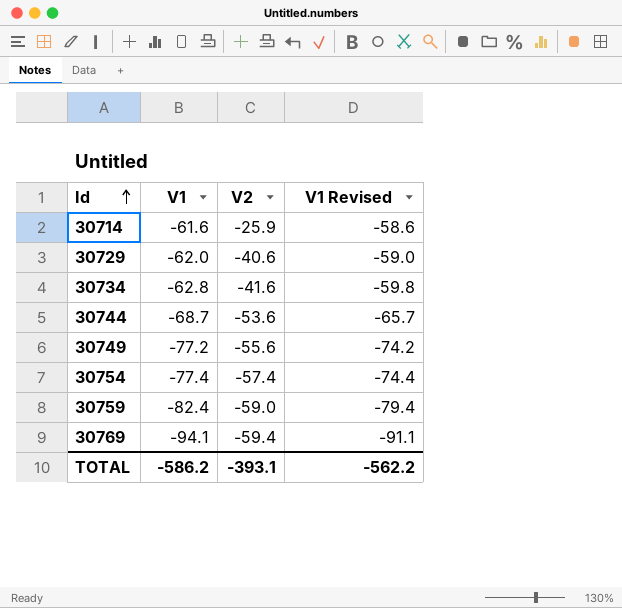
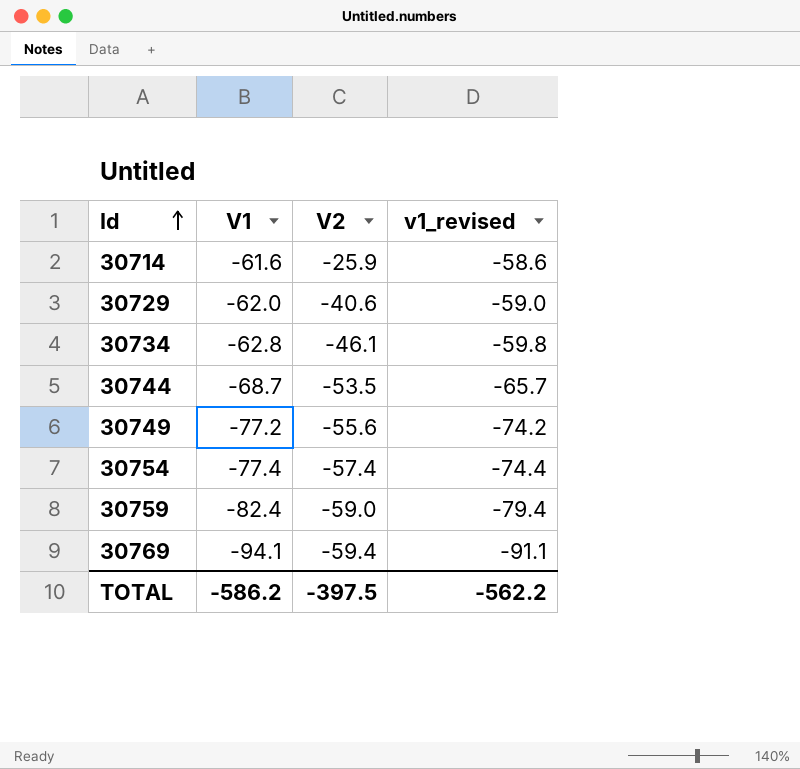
column name: V1 Revised -> v1_revised
30734 | V2: -41.6 -> -46.1
30744 | V2: -53.6 -> -53.5
TOTAL | V2: -393.1 -> -397.5

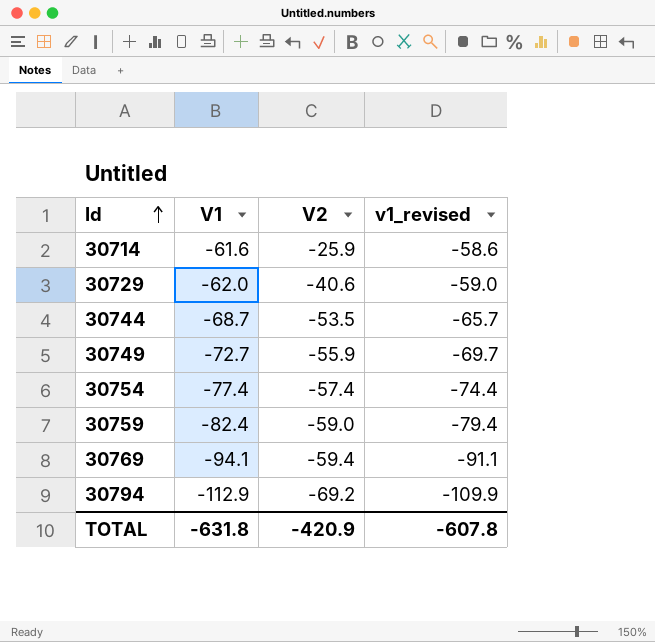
row 30734: -62.8 | -46.1 | -59.8 -> none
30749 | V1: -77.2 -> -72.7
30749 | V2: -55.6 -> -55.9
30749 | v1_revised: -74.2 -> -69.7
row 30794: none -> -112.9 | -69.2 | -109.9
TOTAL | V1: -586.2 -> -631.8
TOTAL | V2: -397.5 -> -420.9
TOTAL | v1_revised: -562.2 -> -607.8

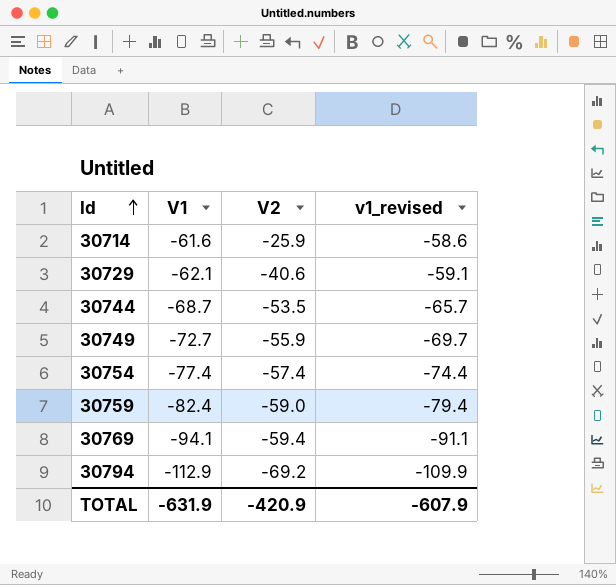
30729 | V1: -62.0 -> -62.1
30729 | v1_revised: -59.0 -> -59.1
TOTAL | V1: -631.8 -> -631.9
TOTAL | v1_revised: -607.8 -> -607.9

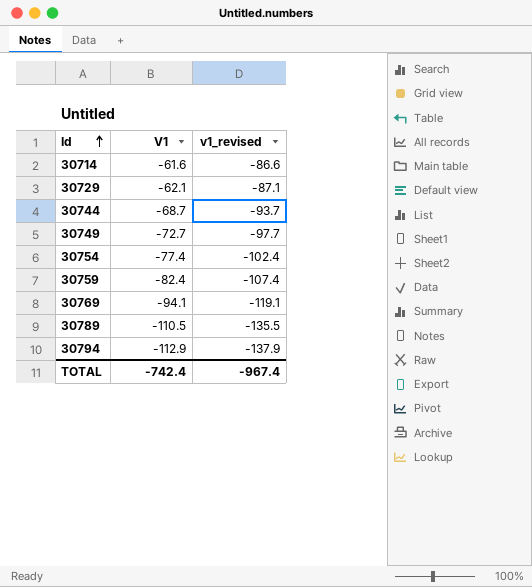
column V2 | position: 3 -> none
column v1_revised | formula: [V1] + 3 -> [V1] - 25
row 30789: none -> -110.5 | -135.5
TOTAL | V1: -631.9 -> -742.4
TOTAL | v1_revised: -607.9 -> -967.4

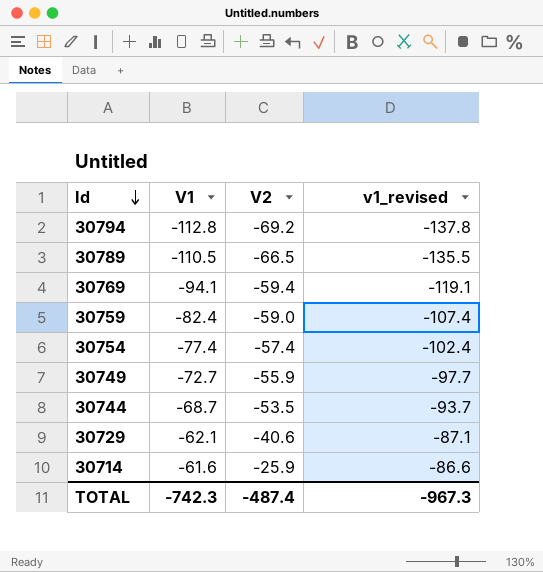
row order: Id ascending -> Id descending
column V2 | position: none -> 3
30794 | V1: -112.9 -> -112.8
30794 | v1_revised: -137.9 -> -137.8
TOTAL | V1: -742.4 -> -742.3
TOTAL | v1_revised: -967.4 -> -967.3

